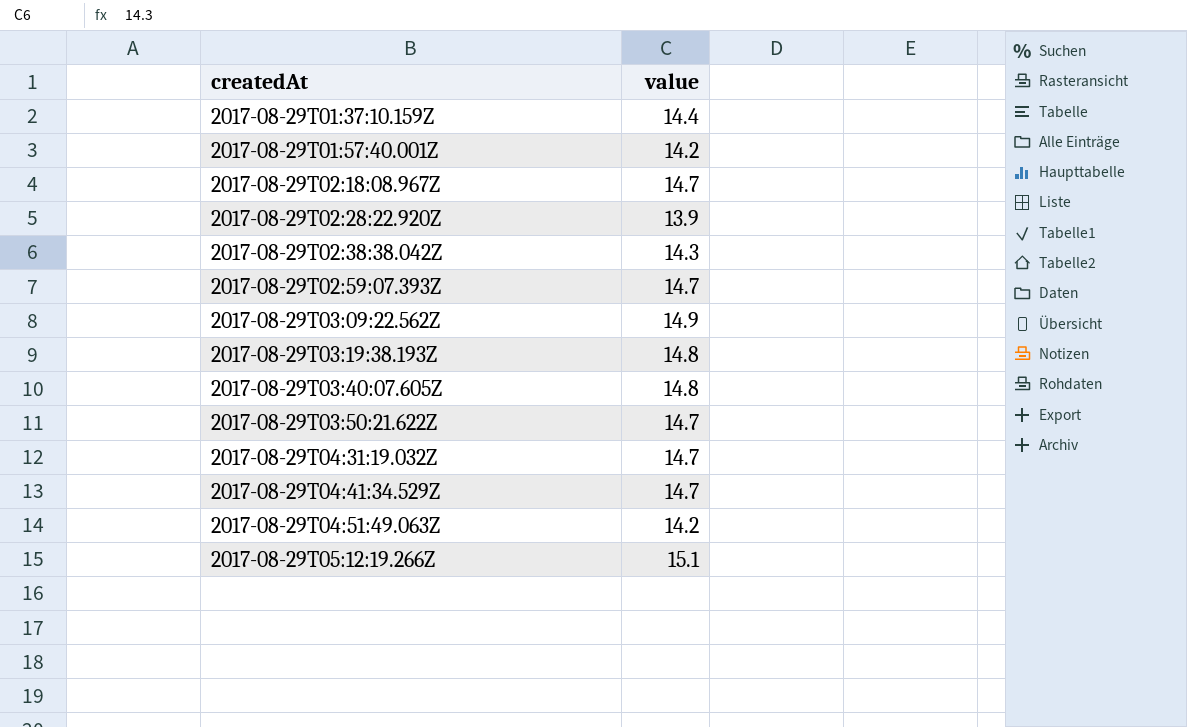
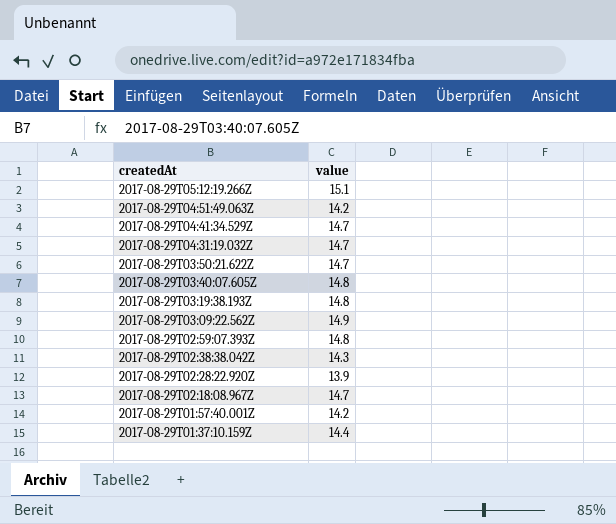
row order: createdAt ascending -> createdAt descending
2017-08-29T02:59:07.393Z | value: 14.7 -> 14.8

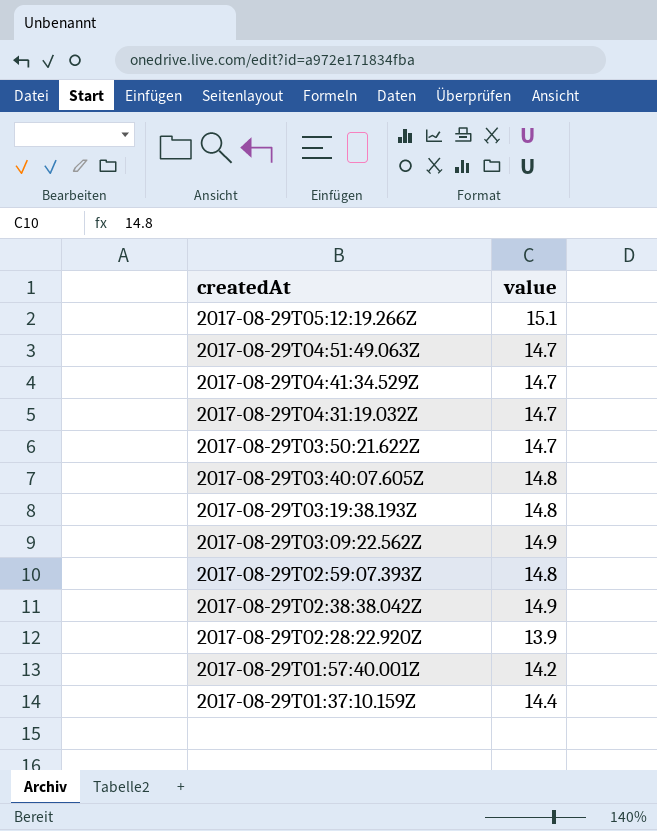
row 2017-08-29T02:18:08.967Z: 14.7 -> none
2017-08-29T04:51:49.063Z | value: 14.2 -> 14.7
2017-08-29T02:38:38.042Z | value: 14.3 -> 14.9

